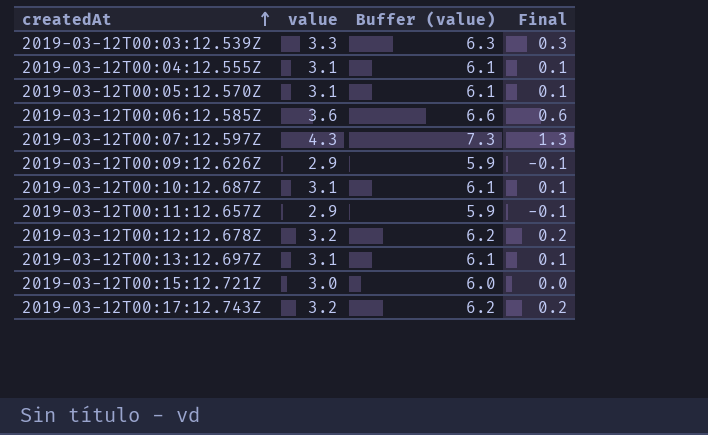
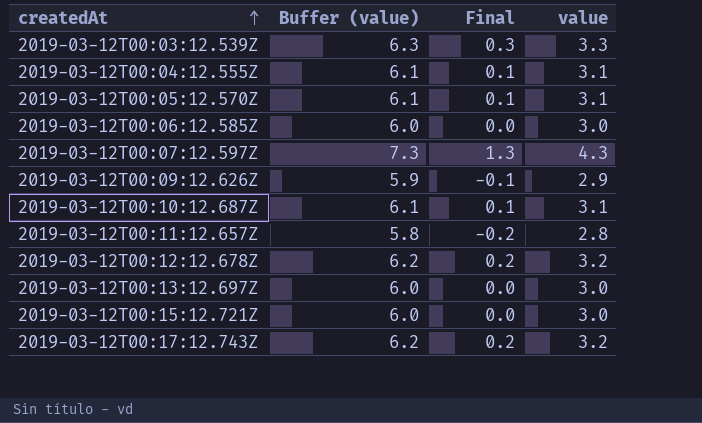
column value | position: 2 -> 4
2019-03-12T00:06:12.585Z | Buffer (value): 6.6 -> 6.0
2019-03-12T00:06:12.585Z | Final: 0.6 -> 0.0
2019-03-12T00:06:12.585Z | value: 3.6 -> 3.0
2019-03-12T00:11:12.657Z | Buffer (value): 5.9 -> 5.8
2019-03-12T00:11:12.657Z | Final: -0.1 -> -0.2
2019-03-12T00:11:12.657Z | value: 2.9 -> 2.8
2019-03-12T00:13:12.697Z | Buffer (value): 6.1 -> 6.0
2019-03-12T00:13:12.697Z | Final: 0.1 -> 0.0
2019-03-12T00:13:12.697Z | value: 3.1 -> 3.0

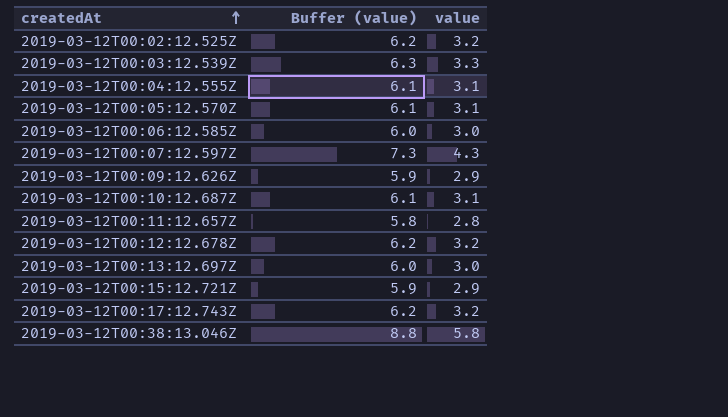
column Final | formula: [value] - 3 -> none
row 2019-03-12T00:02:12.525Z: none -> 6.2 | 3.2
2019-03-12T00:15:12.721Z | Buffer (value): 6.0 -> 5.9
2019-03-12T00:15:12.721Z | value: 3.0 -> 2.9
row 2019-03-12T00:38:13.046Z: none -> 8.8 | 5.8

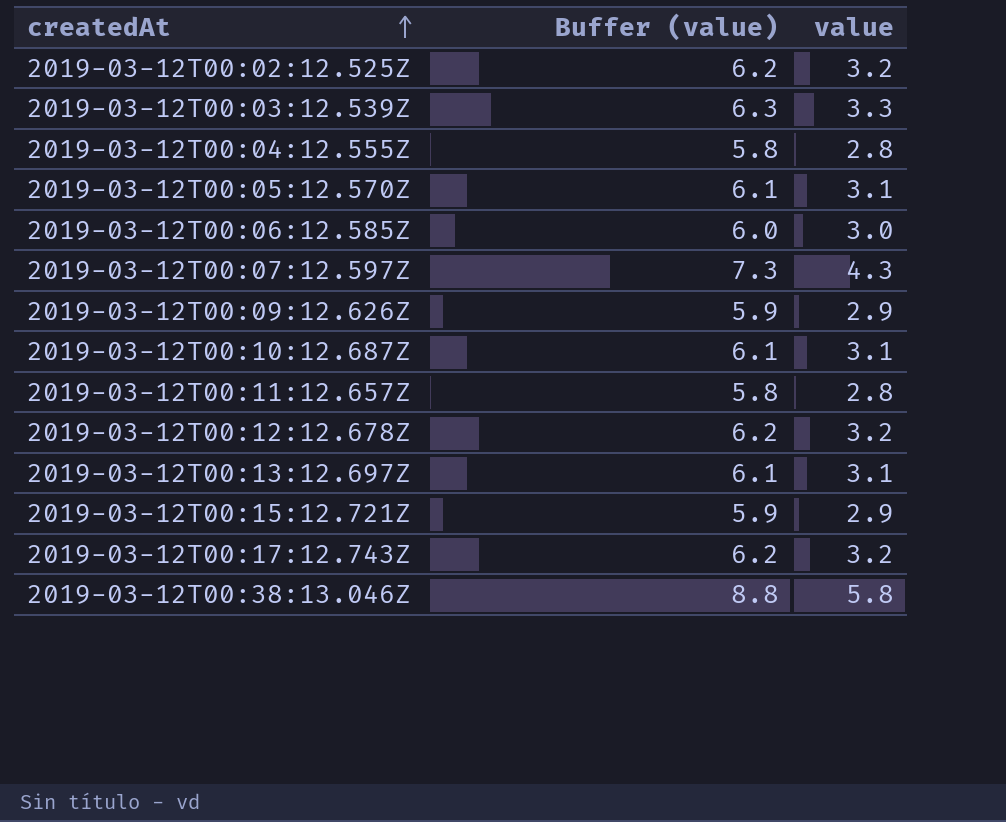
2019-03-12T00:04:12.555Z | Buffer (value): 6.1 -> 5.8
2019-03-12T00:04:12.555Z | value: 3.1 -> 2.8
2019-03-12T00:13:12.697Z | Buffer (value): 6.0 -> 6.1
2019-03-12T00:13:12.697Z | value: 3.0 -> 3.1

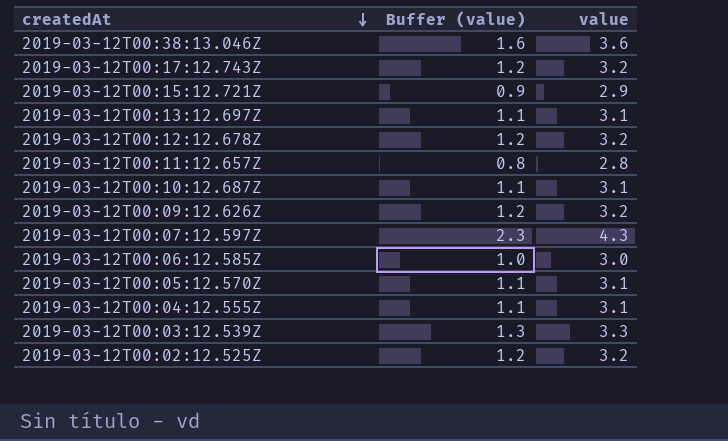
row order: createdAt ascending -> createdAt descending
column Buffer (value) | formula: [value] + 3 -> [value] - 2
2019-03-12T00:38:13.046Z | value: 5.8 -> 3.6
2019-03-12T00:09:12.626Z | value: 2.9 -> 3.2
2019-03-12T00:04:12.555Z | value: 2.8 -> 3.1

